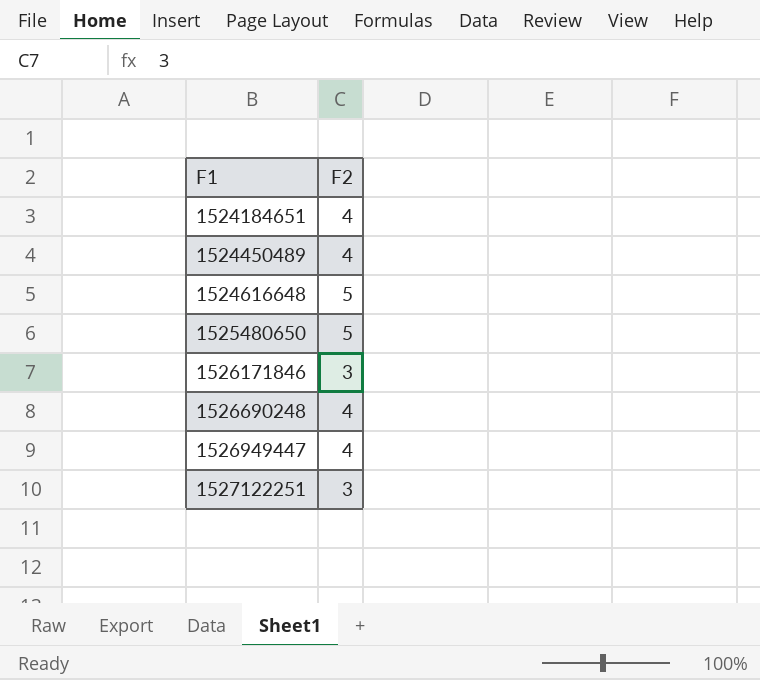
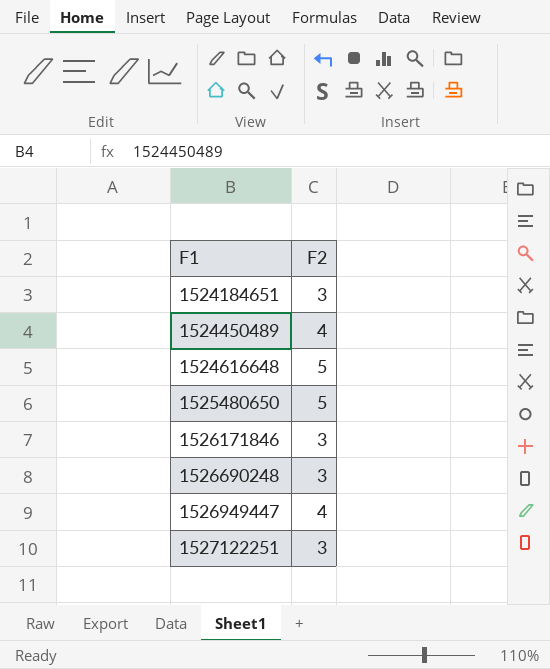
1524184651 | F2: 4 -> 3
1526690248 | F2: 4 -> 3

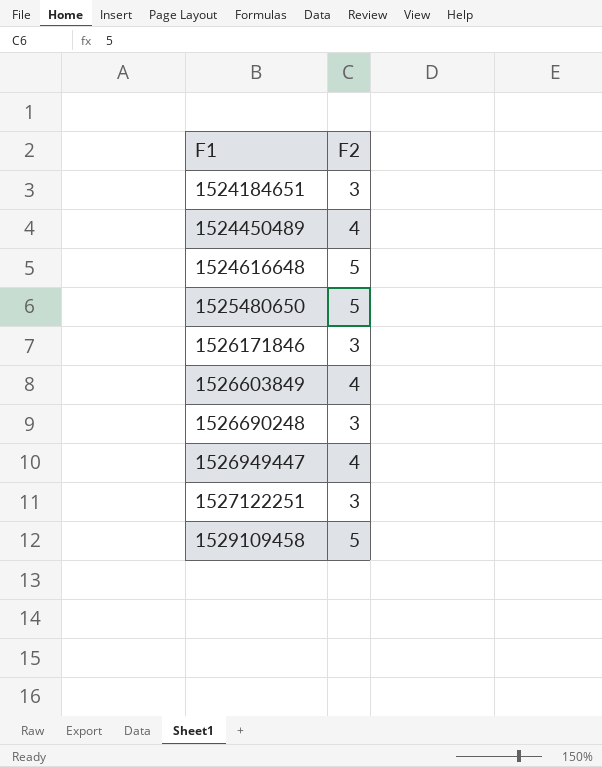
row 1526603849: none -> 4
row 1529109458: none -> 5

